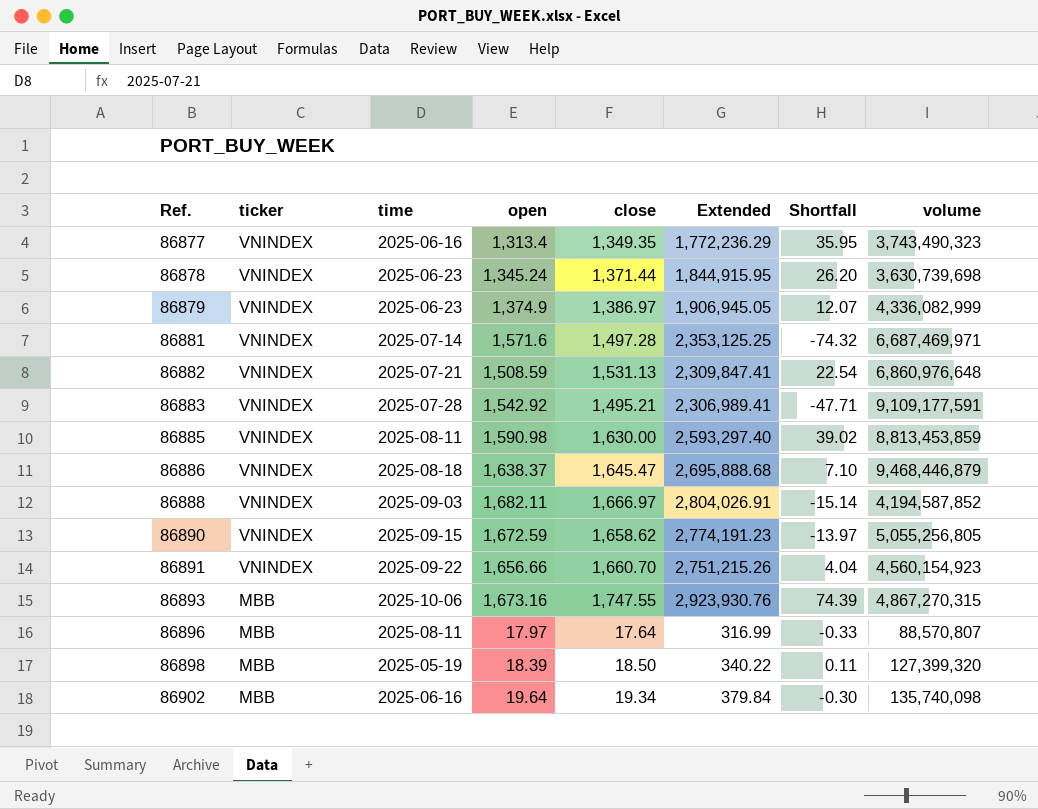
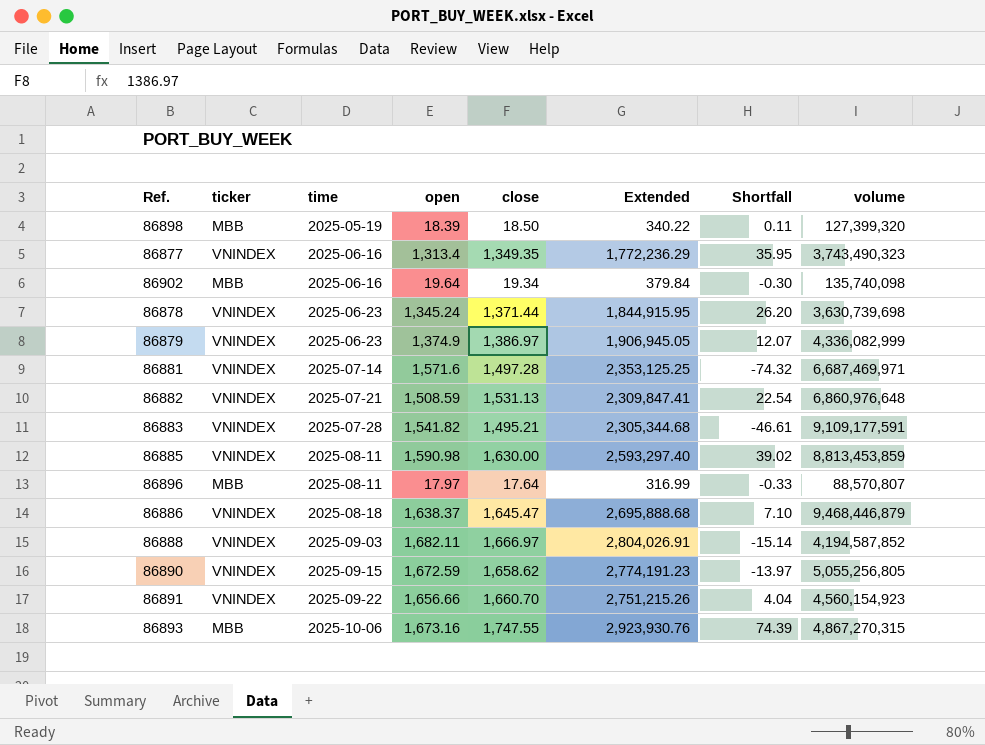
row order: Ref. ascending -> time ascending
86883 | open: 1,542.92 -> 1,541.82
86883 | Extended: 2,306,989.41 -> 2,305,344.68
86883 | Shortfall: -47.71 -> -46.61

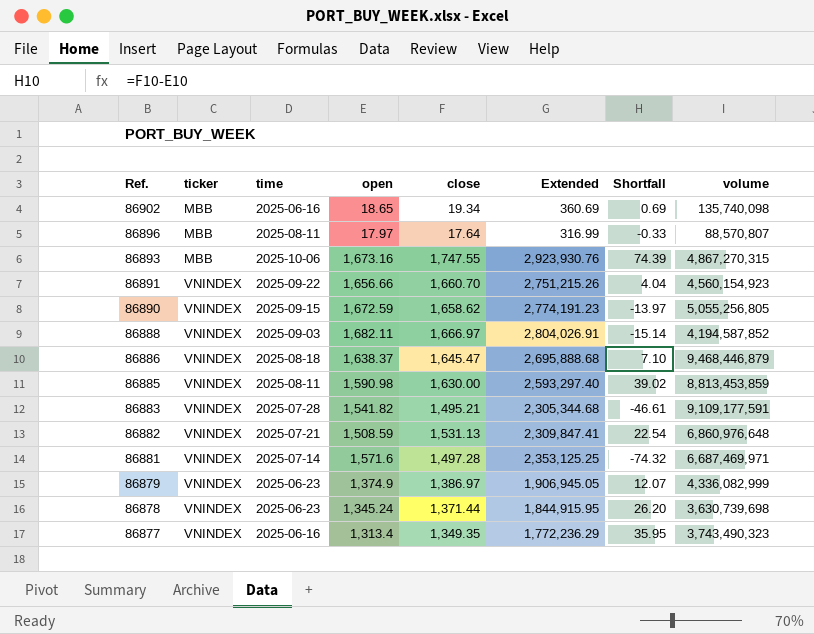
row order: time ascending -> Ref. descending
row 86898: MBB | 2025-05-19 | 18.39 | 18.50 | 340.22 | 0.11 | 127,399,320 -> none
86902 | open: 19.64 -> 18.65
86902 | Extended: 379.84 -> 360.69
86902 | Shortfall: -0.30 -> 0.69

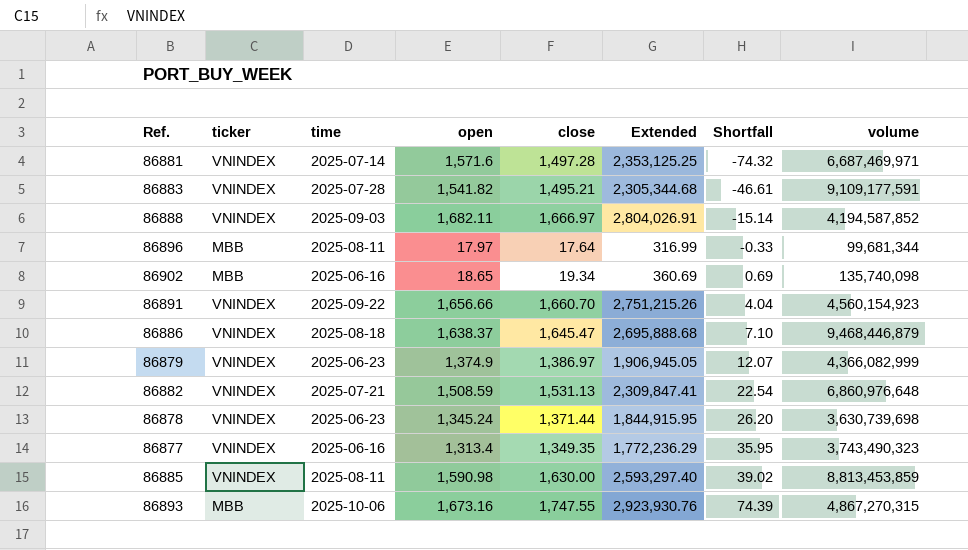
row order: Ref. descending -> Shortfall ascending
row 86890: VNINDEX | 2025-09-15 | 1,672.59 | 1,658.62 | 2,774,191.23 | -13.97 | 5,055,256,805 -> none
86896 | volume: 88,570,807 -> 99,681,344
86879 | volume: 4,336,082,999 -> 4,366,082,999

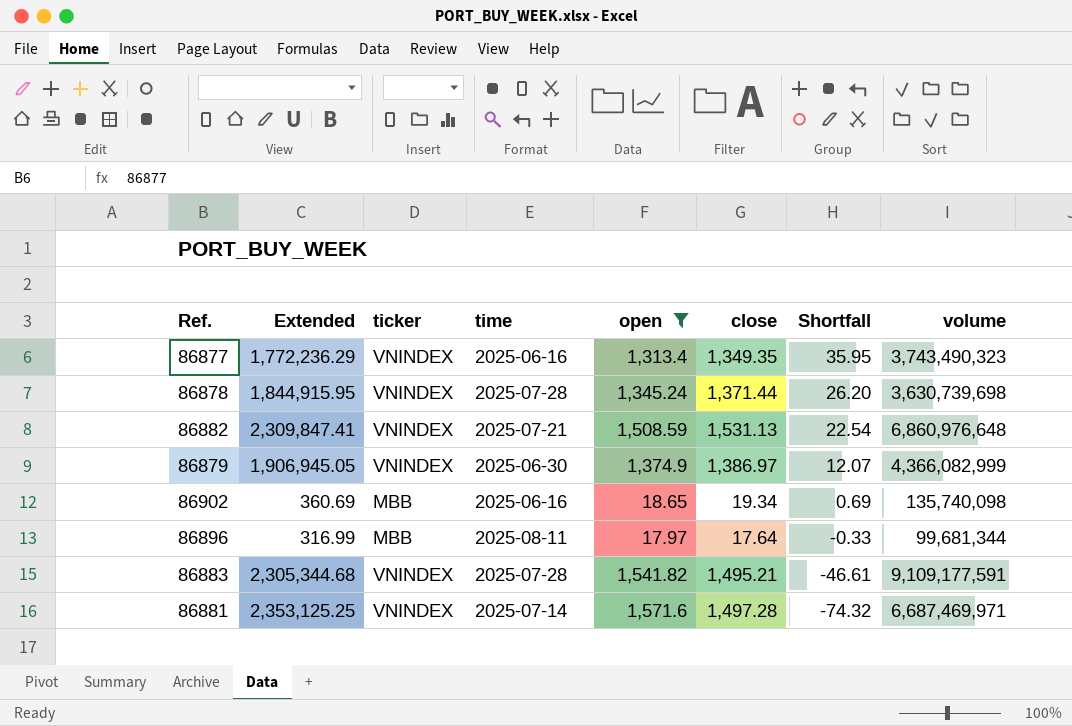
filter: none -> open <= 1,571.6
row order: Shortfall ascending -> Shortfall descending
column Extended | position: 6 -> 2
86878 | time: 2025-06-23 -> 2025-07-28
86879 | time: 2025-06-23 -> 2025-06-30

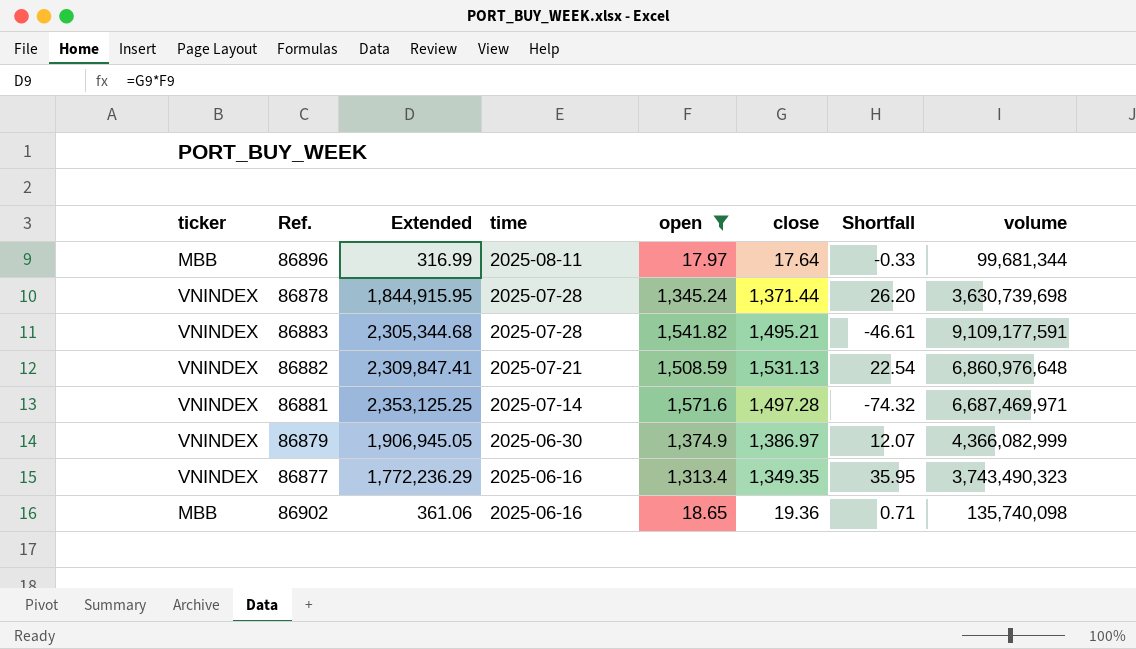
row order: Shortfall descending -> time descending
column ticker | position: 3 -> 1
86902 | Extended: 360.69 -> 361.06
86902 | close: 19.34 -> 19.36
86902 | Shortfall: 0.69 -> 0.71

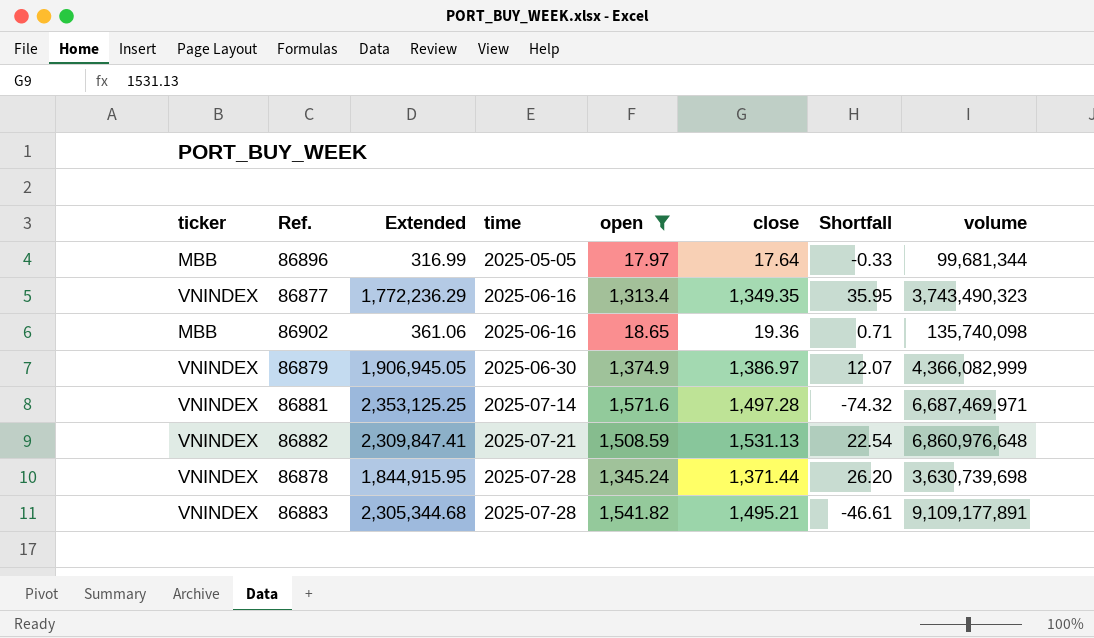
row order: time descending -> time ascending
86896 | time: 2025-08-11 -> 2025-05-05
86883 | volume: 9,109,177,591 -> 9,109,177,891

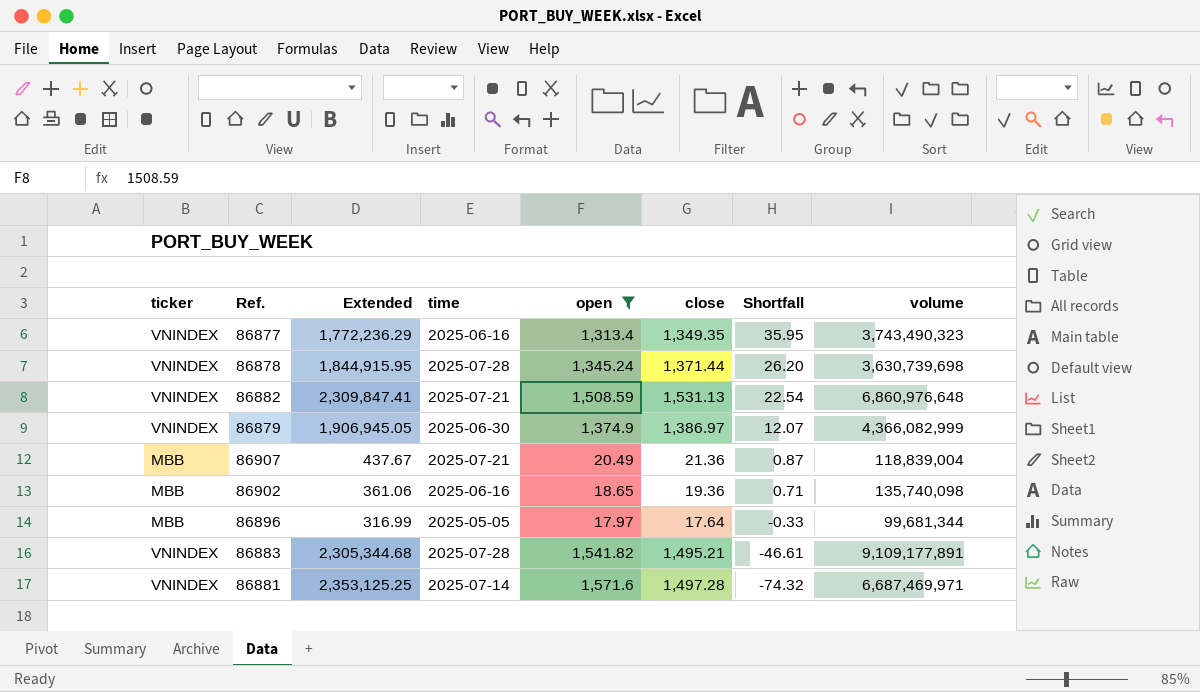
row order: time ascending -> Shortfall descending
row 86907: none -> MBB | 437.67 | 2025-07-21 | 20.49 | 21.36 | 0.87 | 118,839,004

